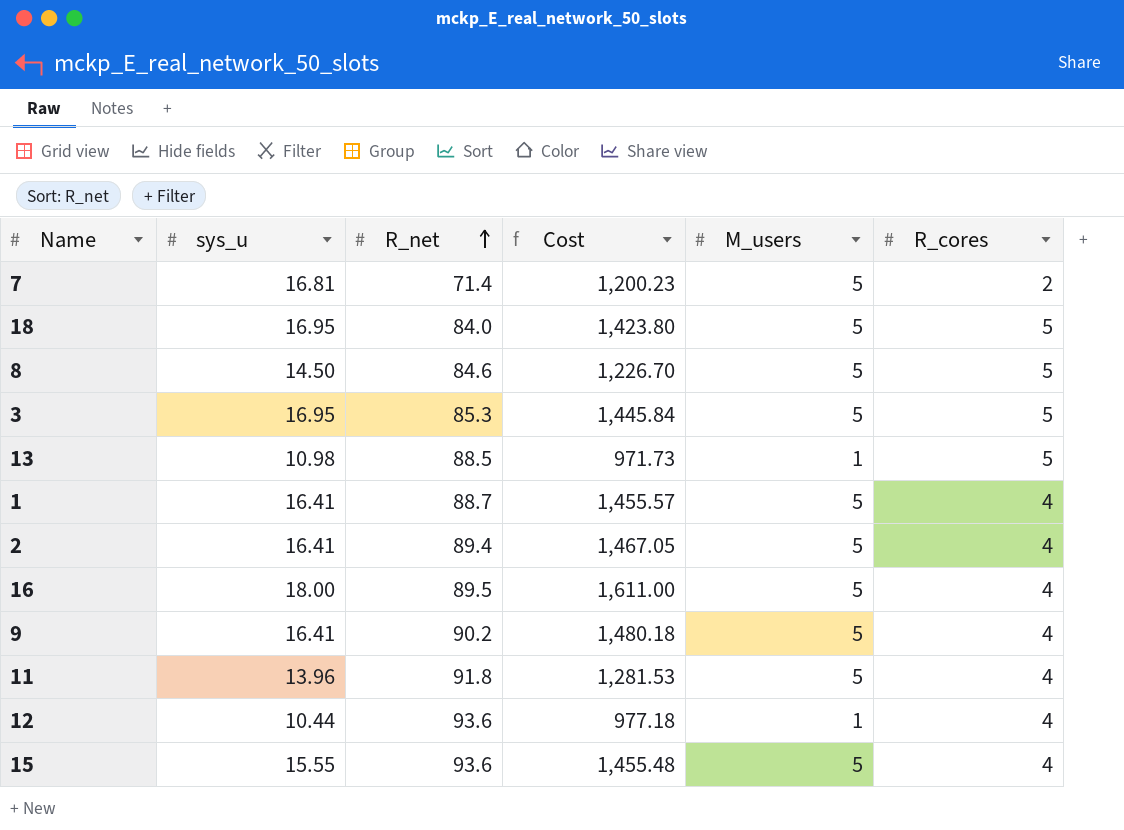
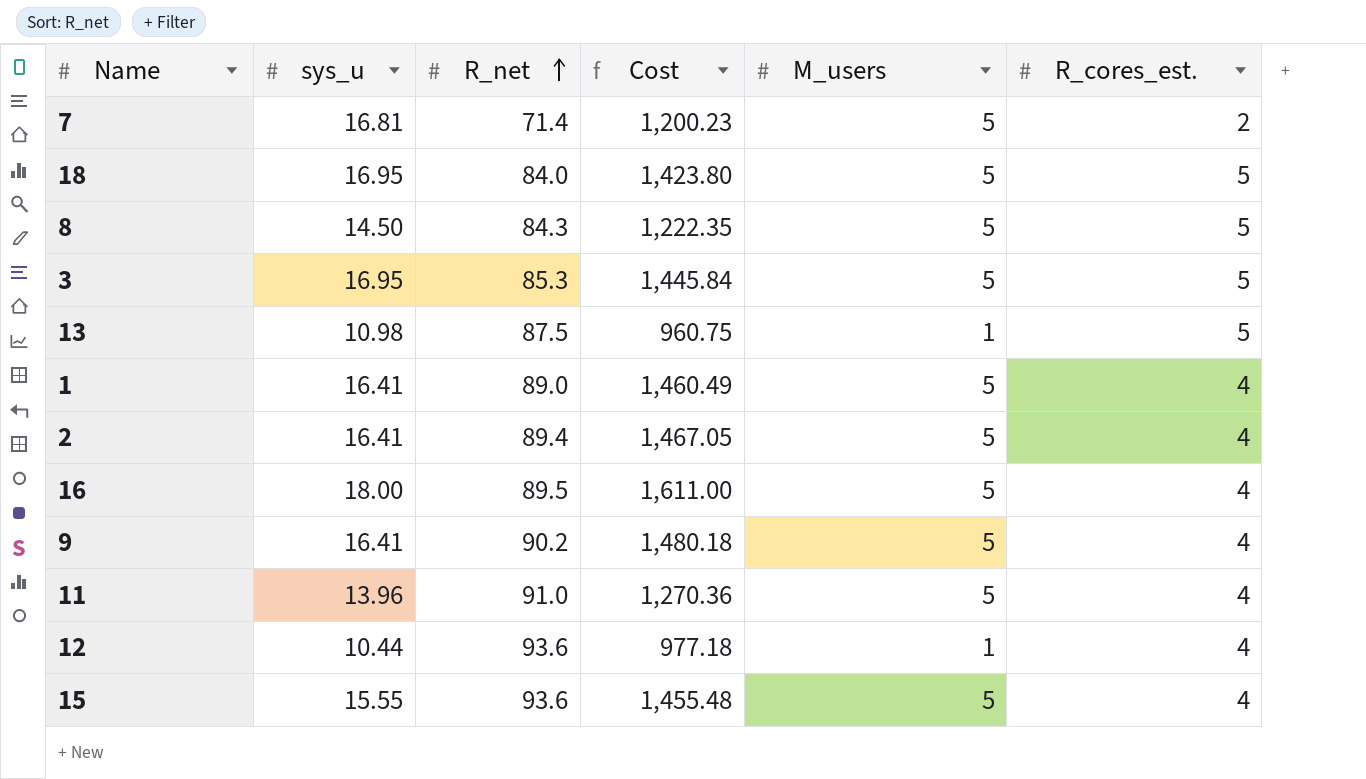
column name: R_cores -> R_cores_est.
8 | R_net: 84.6 -> 84.3
8 | Cost: 1,226.70 -> 1,222.35
13 | R_net: 88.5 -> 87.5
13 | Cost: 971.73 -> 960.75
1 | R_net: 88.7 -> 89.0
1 | Cost: 1,455.57 -> 1,460.49
11 | R_net: 91.8 -> 91.0
11 | Cost: 1,281.53 -> 1,270.36

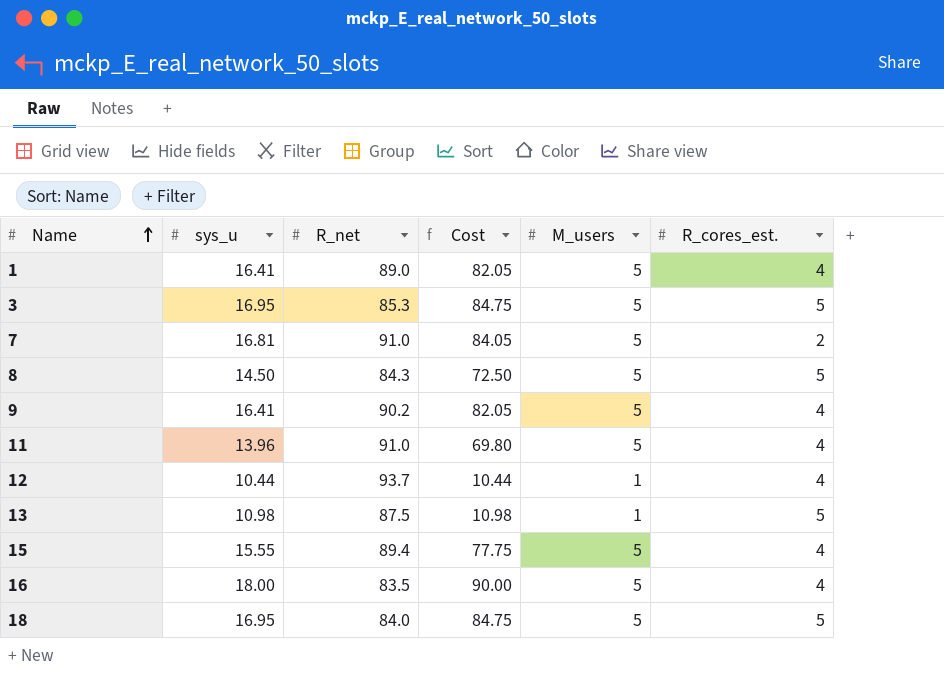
row order: R_net ascending -> Name ascending
column Cost | formula: [sys_u] * [R_net] -> [sys_u] * [M_users]
row 2: 16.41 | 89.4 | 1,467.05 | 5 | 4 -> none
7 | R_net: 71.4 -> 91.0
12 | R_net: 93.6 -> 93.7
15 | R_net: 93.6 -> 89.4
16 | R_net: 89.5 -> 83.5

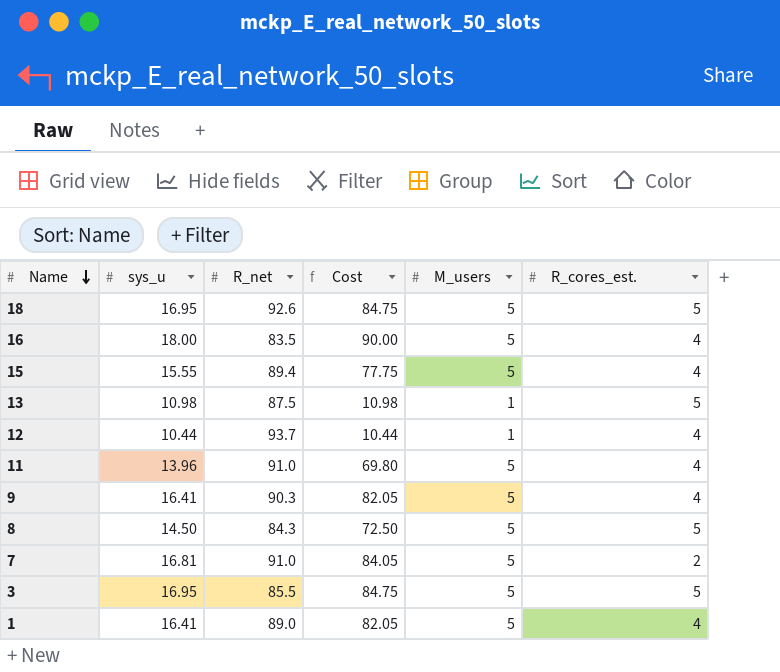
row order: Name ascending -> Name descending
18 | R_net: 84.0 -> 92.6
9 | R_net: 90.2 -> 90.3
3 | R_net: 85.3 -> 85.5

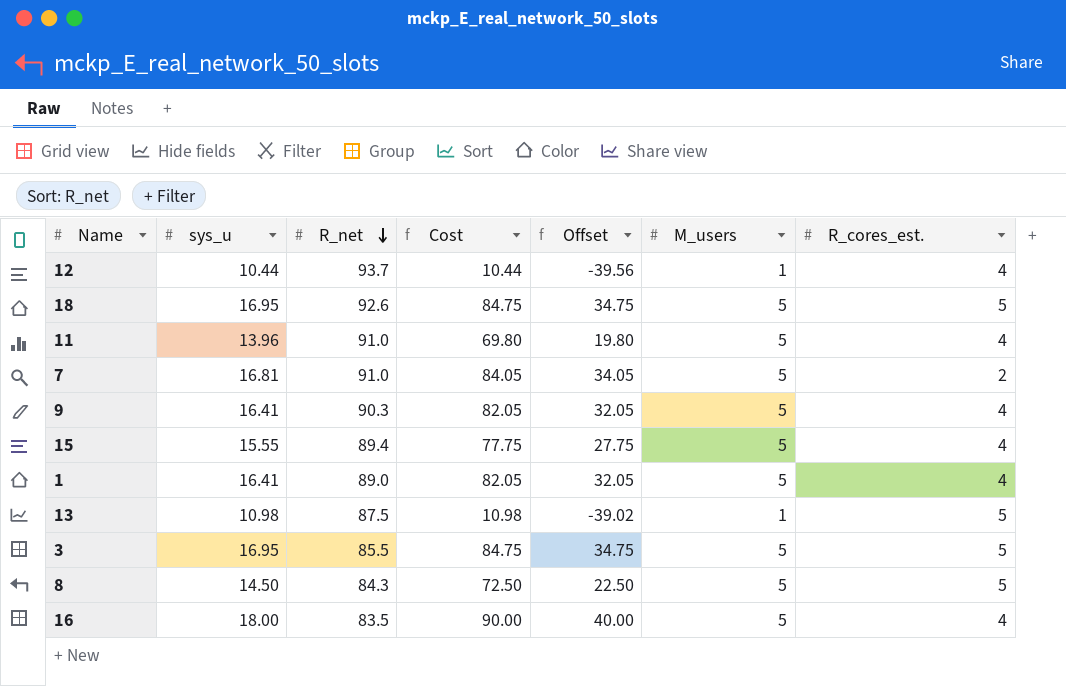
row order: Name descending -> R_net descending
column Offset | formula: none -> [Cost] - 50

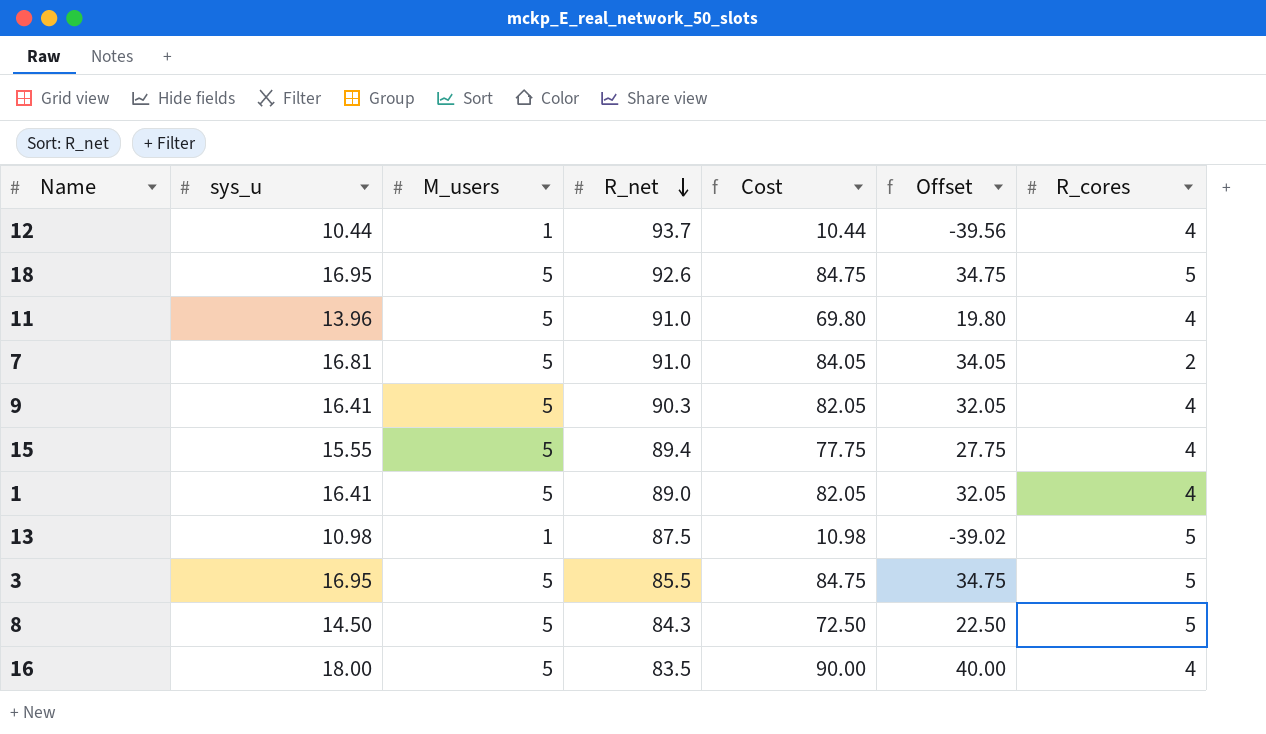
column M_users | position: 6 -> 3
column name: R_cores_est. -> R_cores

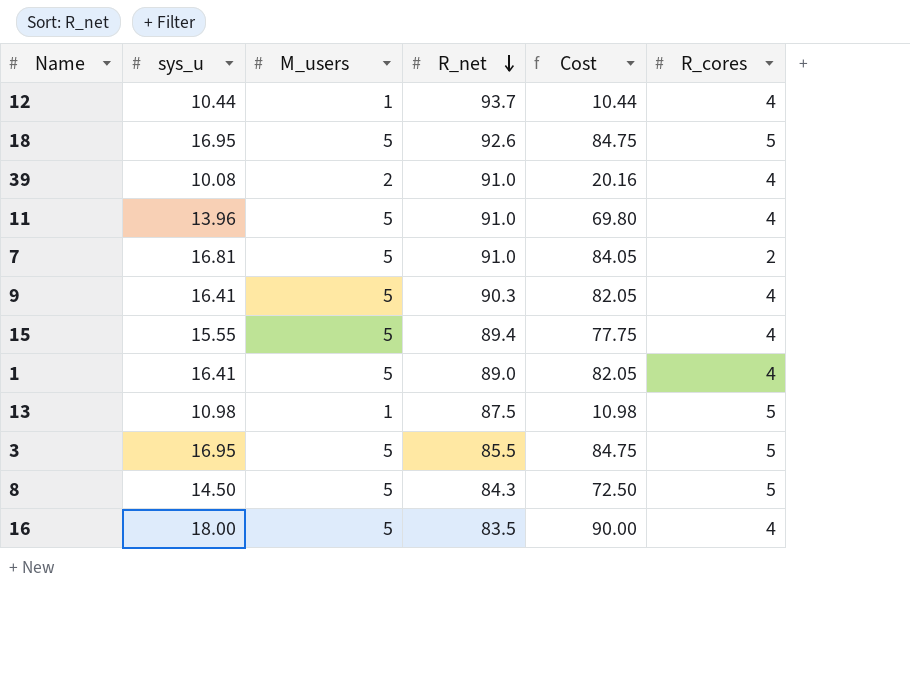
column Offset | formula: [Cost] - 50 -> none
row 39: none -> 10.08 | 2 | 91.0 | 20.16 | 4

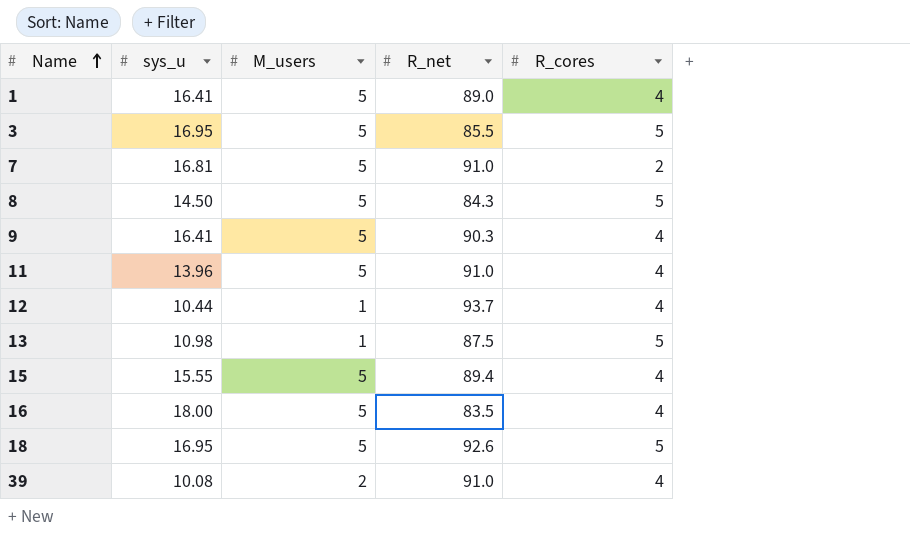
row order: R_net descending -> Name ascending
column Cost | formula: [sys_u] * [M_users] -> none

